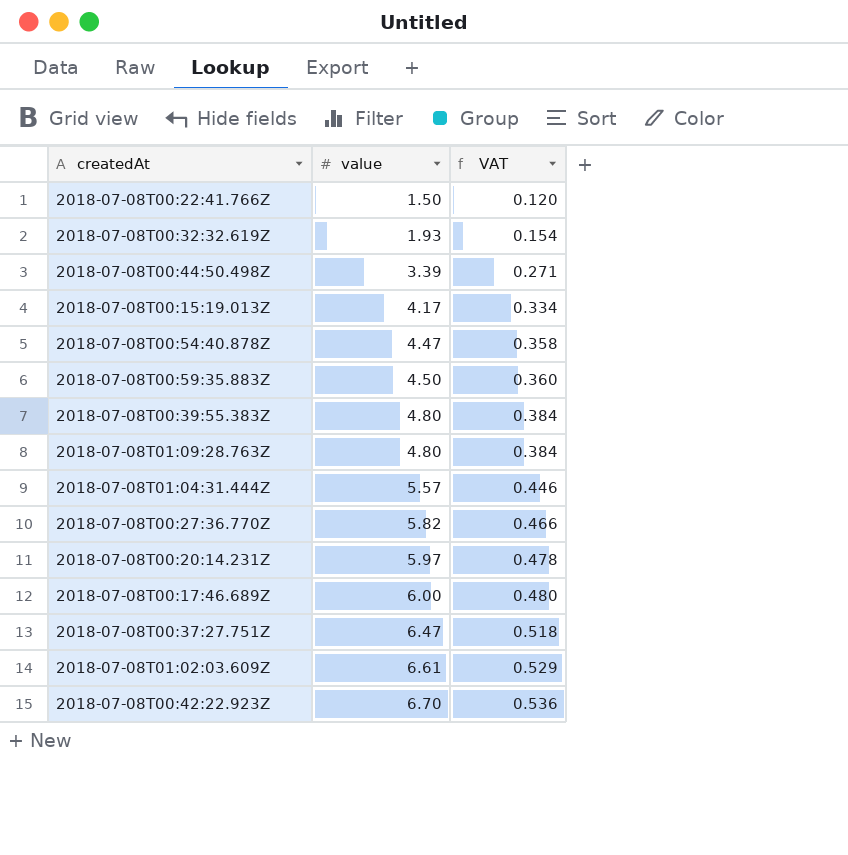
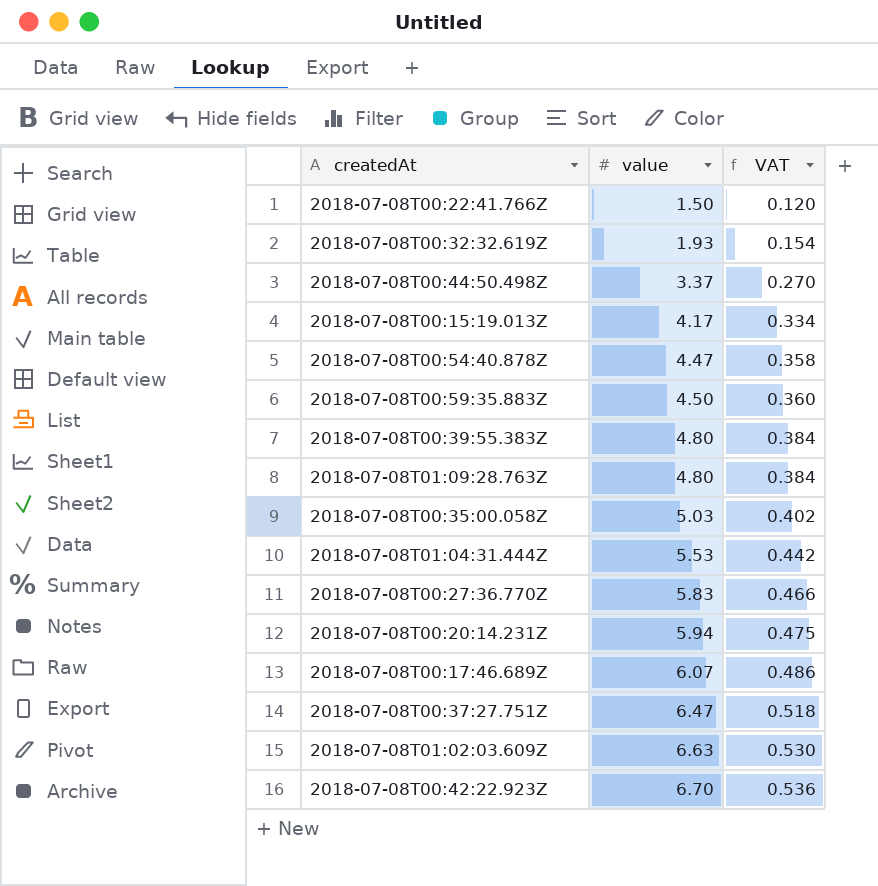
2018-07-08T00:44:50.498Z | value: 3.39 -> 3.37
2018-07-08T00:44:50.498Z | VAT: 0.271 -> 0.270
row 2018-07-08T00:35:00.058Z: none -> 5.03 | 0.402
2018-07-08T01:04:31.444Z | value: 5.57 -> 5.53
2018-07-08T01:04:31.444Z | VAT: 0.446 -> 0.442
2018-07-08T00:27:36.770Z | value: 5.82 -> 5.83
2018-07-08T00:20:14.231Z | value: 5.97 -> 5.94
2018-07-08T00:20:14.231Z | VAT: 0.478 -> 0.475
2018-07-08T00:17:46.689Z | value: 6.00 -> 6.07
2018-07-08T00:17:46.689Z | VAT: 0.480 -> 0.486
2018-07-08T01:02:03.609Z | value: 6.61 -> 6.63
2018-07-08T01:02:03.609Z | VAT: 0.529 -> 0.530

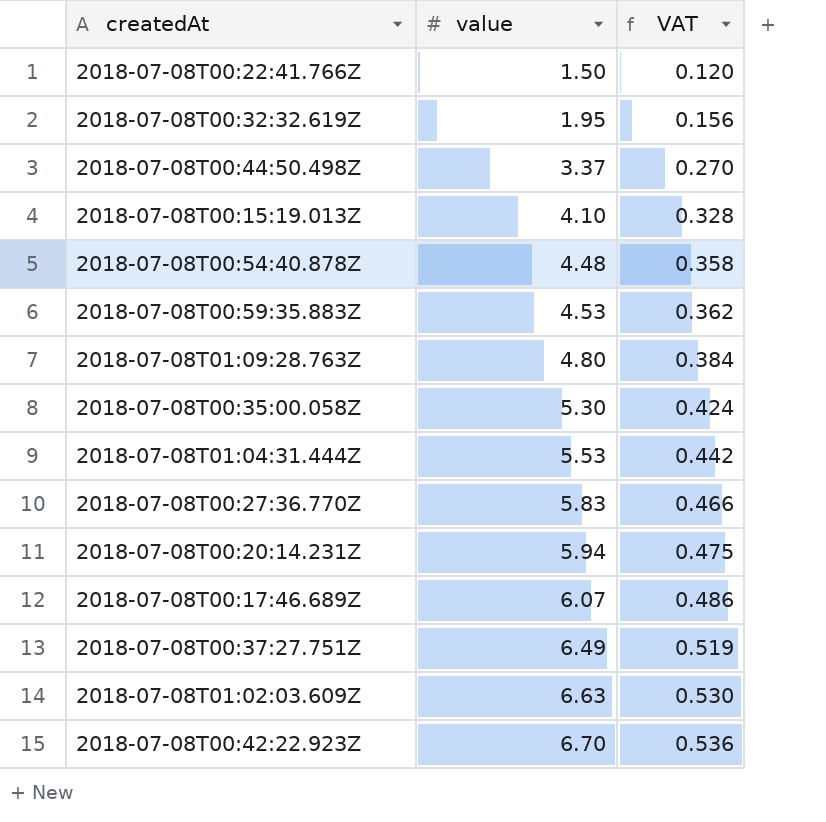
row 2018-07-08T00:39:55.383Z: 4.80 | 0.384 -> none
2018-07-08T00:32:32.619Z | value: 1.93 -> 1.95
2018-07-08T00:32:32.619Z | VAT: 0.154 -> 0.156
2018-07-08T00:15:19.013Z | value: 4.17 -> 4.10
2018-07-08T00:15:19.013Z | VAT: 0.334 -> 0.328
2018-07-08T00:54:40.878Z | value: 4.47 -> 4.48
2018-07-08T00:59:35.883Z | value: 4.50 -> 4.53
2018-07-08T00:59:35.883Z | VAT: 0.360 -> 0.362
2018-07-08T00:35:00.058Z | value: 5.03 -> 5.30
2018-07-08T00:35:00.058Z | VAT: 0.402 -> 0.424
2018-07-08T00:37:27.751Z | value: 6.47 -> 6.49
2018-07-08T00:37:27.751Z | VAT: 0.518 -> 0.519

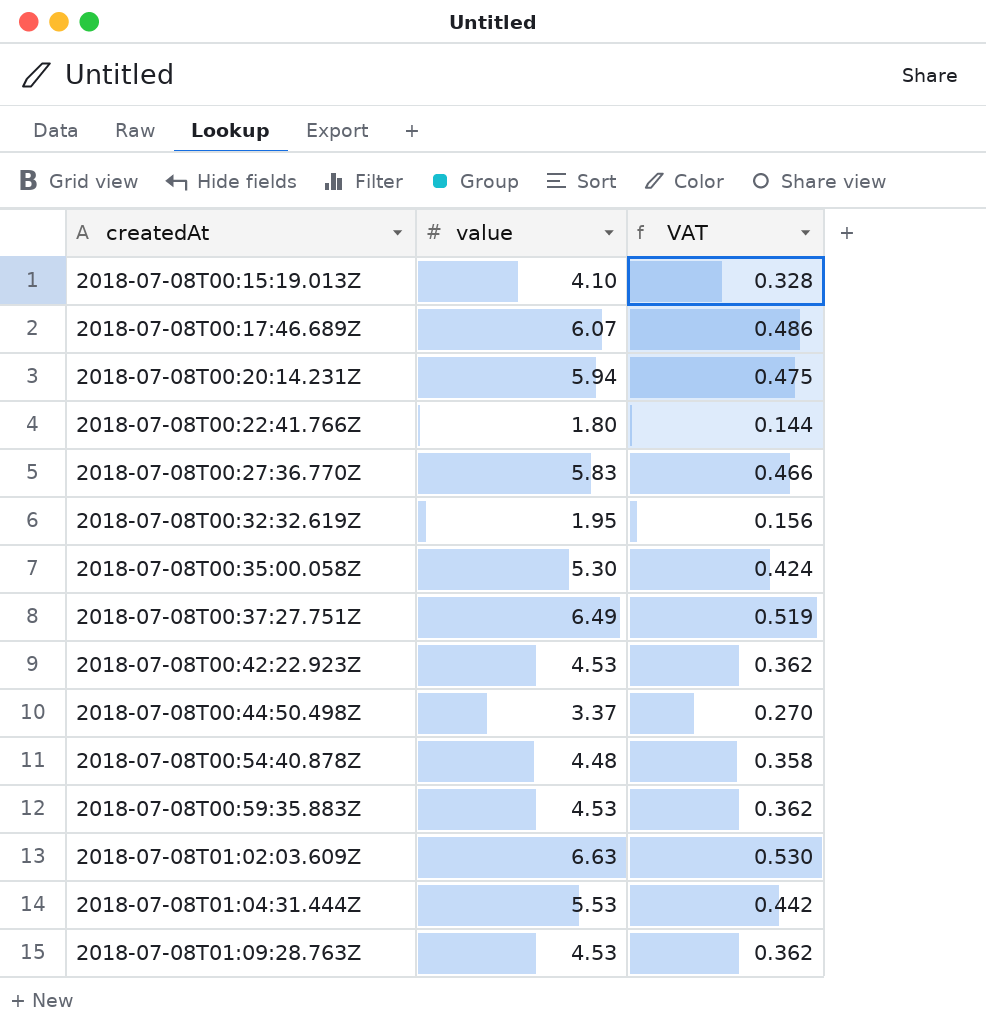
row order: value ascending -> createdAt ascending
2018-07-08T00:22:41.766Z | value: 1.50 -> 1.80
2018-07-08T00:22:41.766Z | VAT: 0.120 -> 0.144
2018-07-08T00:42:22.923Z | value: 6.70 -> 4.53
2018-07-08T00:42:22.923Z | VAT: 0.536 -> 0.362
2018-07-08T01:09:28.763Z | value: 4.80 -> 4.53
2018-07-08T01:09:28.763Z | VAT: 0.384 -> 0.362

